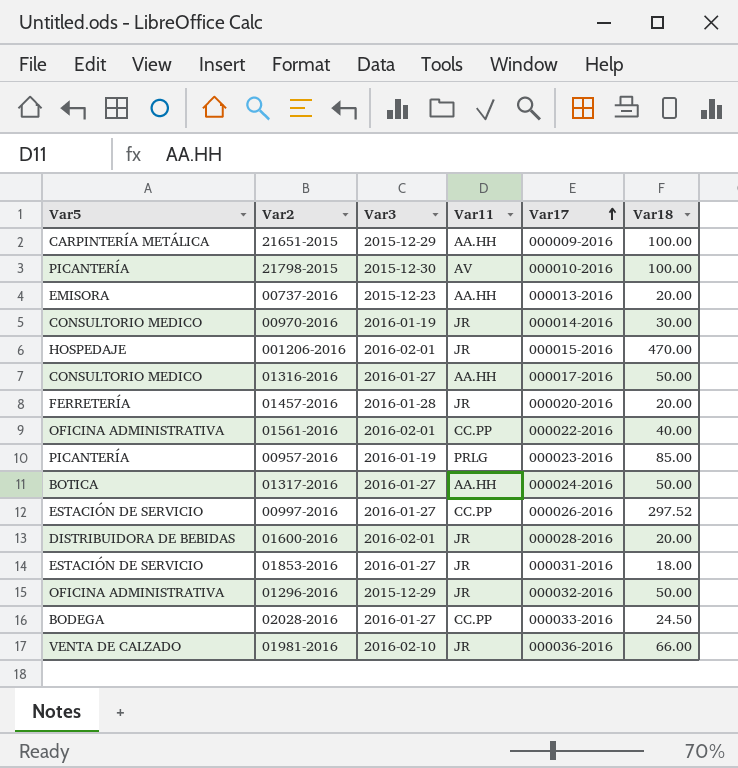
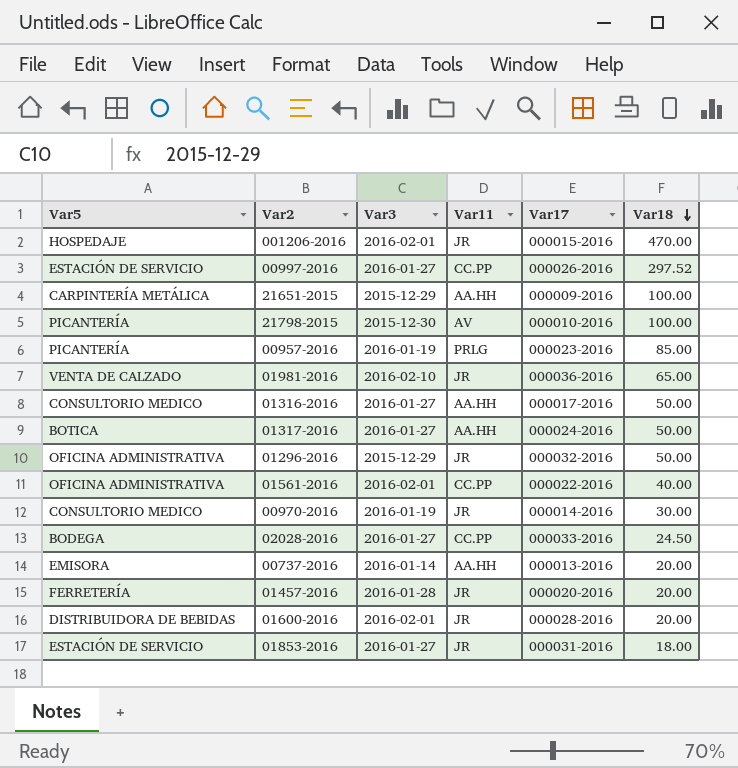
row order: Var17 ascending -> Var18 descending
01981-2016 | Var18: 66.00 -> 65.00
00737-2016 | Var3: 2015-12-23 -> 2016-01-14

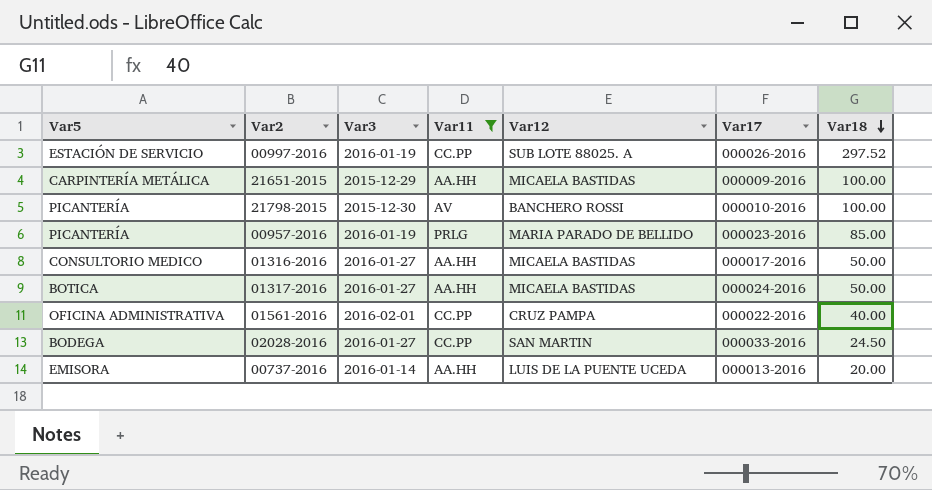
filter: none -> Var11 != JR
column Var12 | position: none -> 5
00997-2016 | Var3: 2016-01-27 -> 2016-01-19

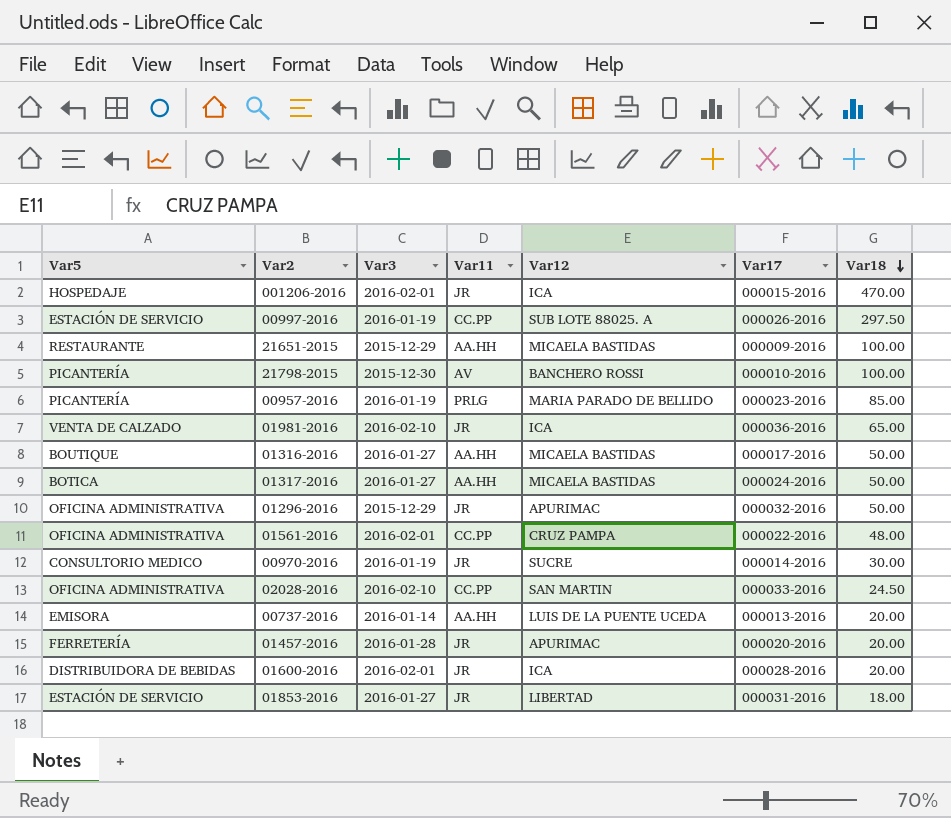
filter: Var11 != JR -> none
00997-2016 | Var18: 297.52 -> 297.50
21651-2015 | Var5: CARPINTERÍA METÁLICA -> RESTAURANTE
01316-2016 | Var5: CONSULTORIO MEDICO -> BOUTIQUE
01561-2016 | Var18: 40.00 -> 48.00
02028-2016 | Var5: BODEGA -> OFICINA ADMINISTRATIVA
02028-2016 | Var3: 2016-01-27 -> 2016-02-10

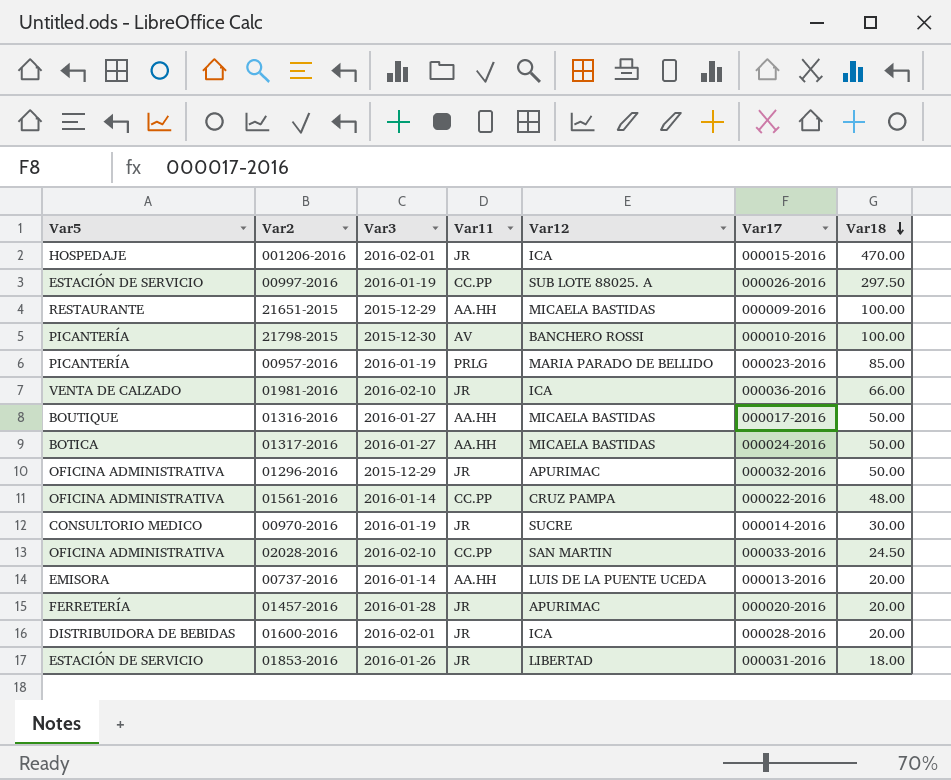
01981-2016 | Var18: 65.00 -> 66.00
01561-2016 | Var3: 2016-02-01 -> 2016-01-14
01853-2016 | Var3: 2016-01-27 -> 2016-01-26

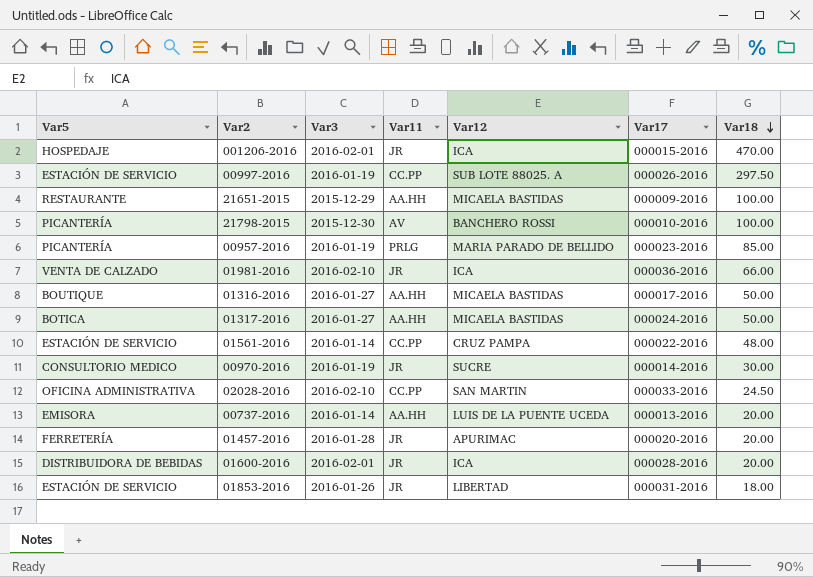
row 01296-2016: OFICINA ADMINISTRATIVA | 2015-12-29 | JR | APURIMAC | 000032-2016 | 50.00 -> none
01561-2016 | Var5: OFICINA ADMINISTRATIVA -> ESTACIÓN DE SERVICIO

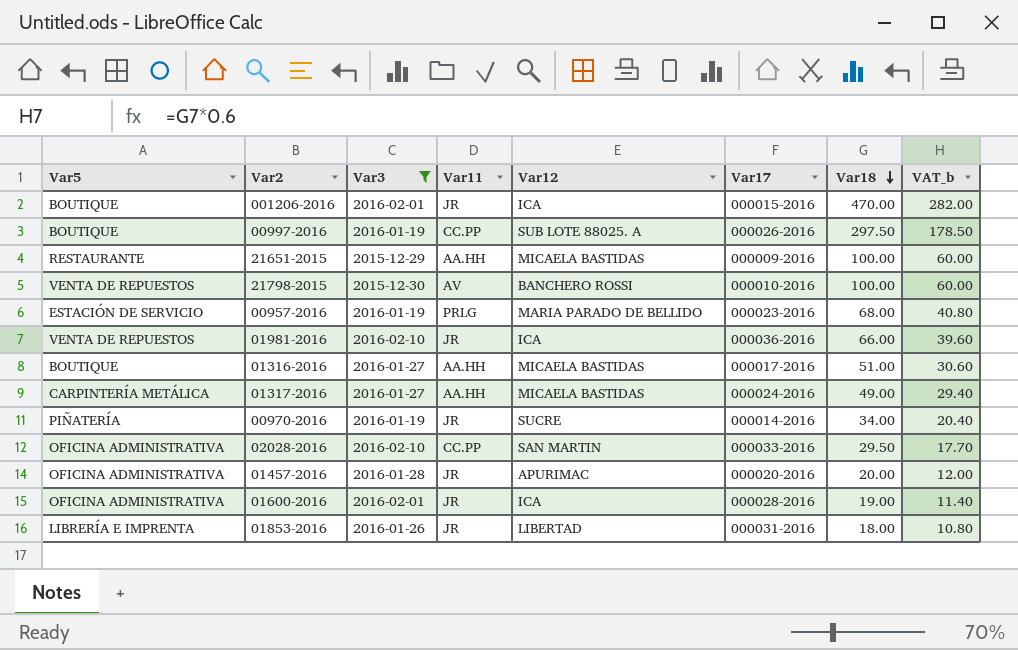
filter: none -> Var3 != 2016-01-14
column VAT_b | formula: none -> [Var18] * 0.6
001206-2016 | Var5: HOSPEDAJE -> BOUTIQUE
00997-2016 | Var5: ESTACIÓN DE SERVICIO -> BOUTIQUE
21798-2015 | Var5: PICANTERÍA -> VENTA DE REPUESTOS
00957-2016 | Var5: PICANTERÍA -> ESTACIÓN DE SERVICIO
00957-2016 | Var18: 85.00 -> 68.00
01981-2016 | Var5: VENTA DE CALZADO -> VENTA DE REPUESTOS
01316-2016 | Var18: 50.00 -> 51.00
01317-2016 | Var5: BOTICA -> CARPINTERÍA METÁLICA
01317-2016 | Var18: 50.00 -> 49.00
00970-2016 | Var5: CONSULTORIO MEDICO -> PIÑATERÍA
00970-2016 | Var18: 30.00 -> 34.00
02028-2016 | Var18: 24.50 -> 29.50
01457-2016 | Var5: FERRETERÍA -> OFICINA ADMINISTRATIVA
01600-2016 | Var5: DISTRIBUIDORA DE BEBIDAS -> OFICINA ADMINISTRATIVA
01600-2016 | Var18: 20.00 -> 19.00
01853-2016 | Var5: ESTACIÓN DE SERVICIO -> LIBRERÍA E IMPRENTA

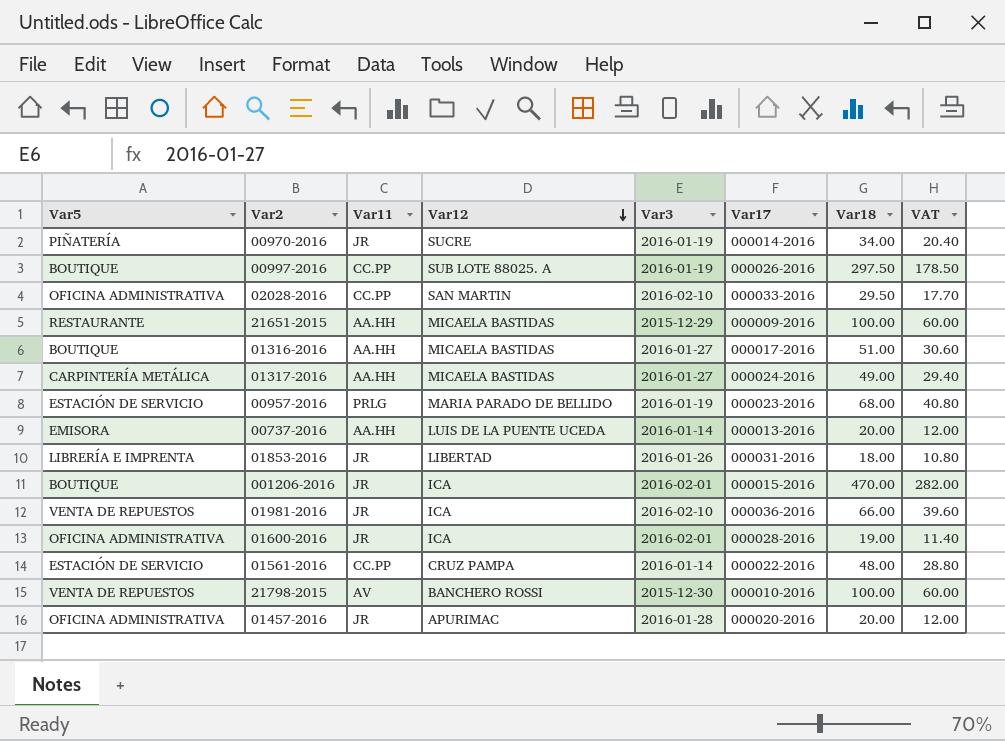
filter: Var3 != 2016-01-14 -> none
row order: Var18 descending -> Var12 descending
column Var3 | position: 3 -> 5
column name: VAT_b -> VAT

